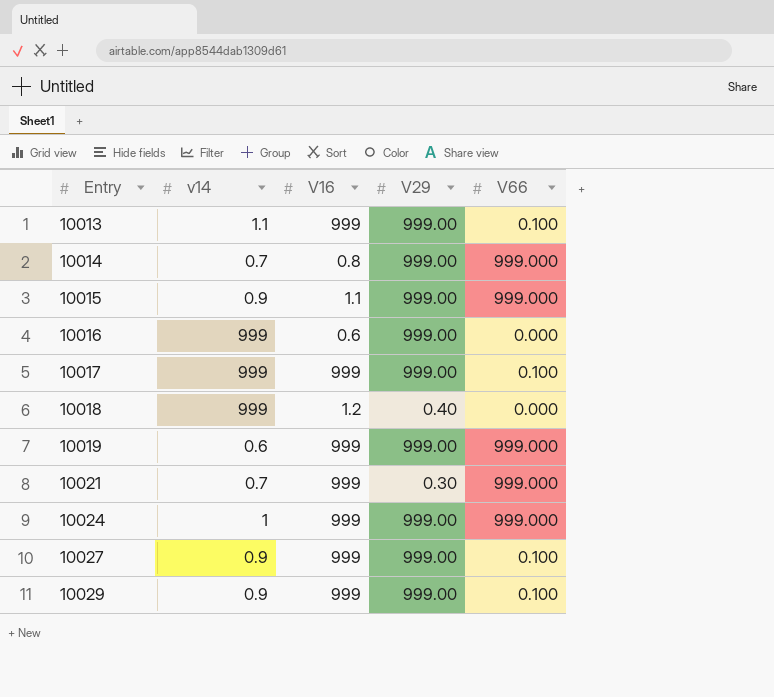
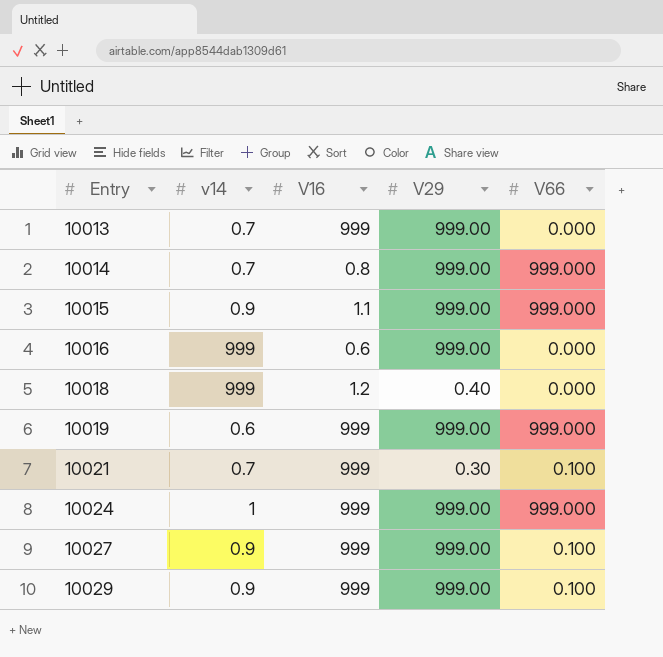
row 10017: 999 | 999 | 999.00 | 0.100 -> none
10013 | v14: 1.1 -> 0.7
10013 | V66: 0.100 -> 0.000
10021 | V66: 999.000 -> 0.100

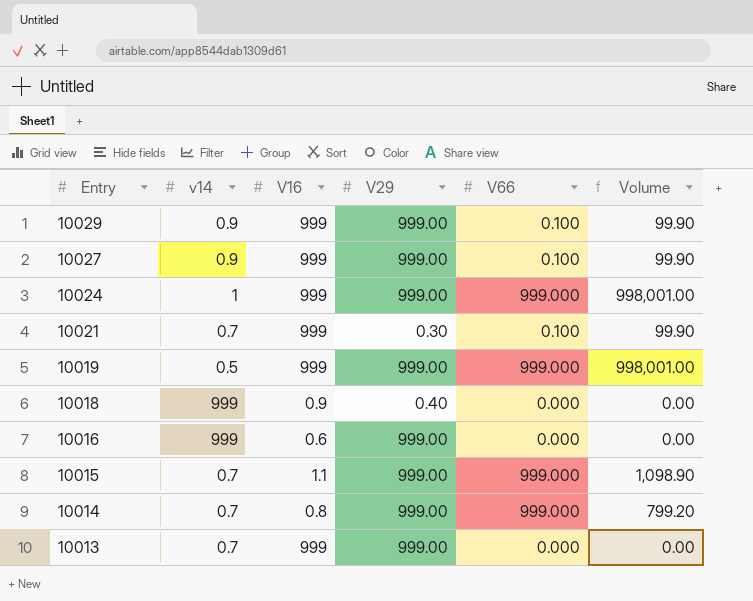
row order: Entry ascending -> Entry descending
column Volume | formula: none -> [V16] * [V66]
10019 | v14: 0.6 -> 0.5
10018 | V16: 1.2 -> 0.9
10015 | v14: 0.9 -> 0.7

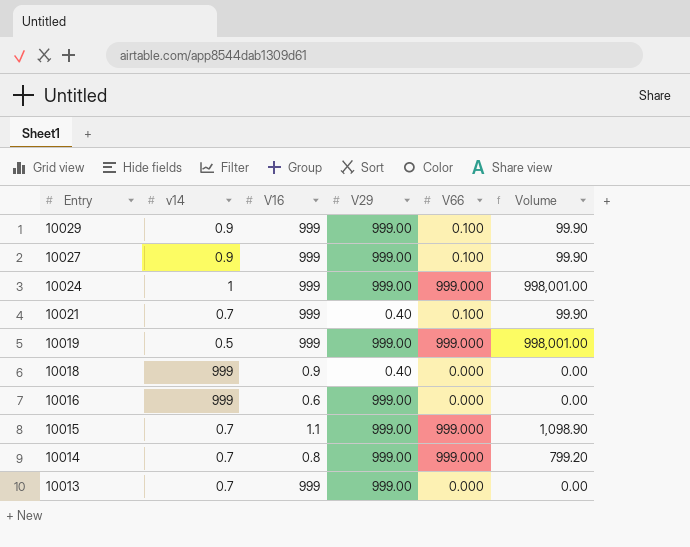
10021 | V29: 0.30 -> 0.40

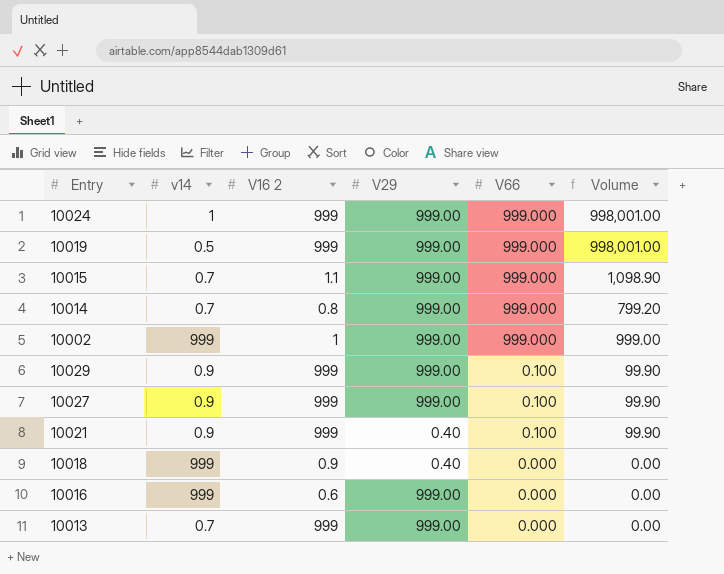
row order: Entry descending -> V66 descending
column name: V16 -> V16 2
row 10002: none -> 999 | 1 | 999.00 | 999.000 | 999.00
10021 | v14: 0.7 -> 0.9

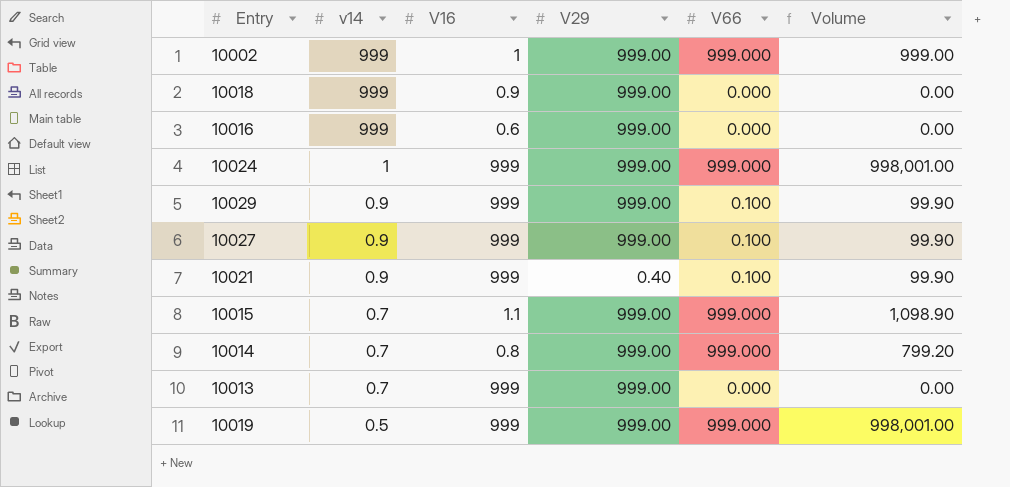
row order: V66 descending -> v14 descending
column name: V16 2 -> V16
10018 | V29: 0.40 -> 999.00

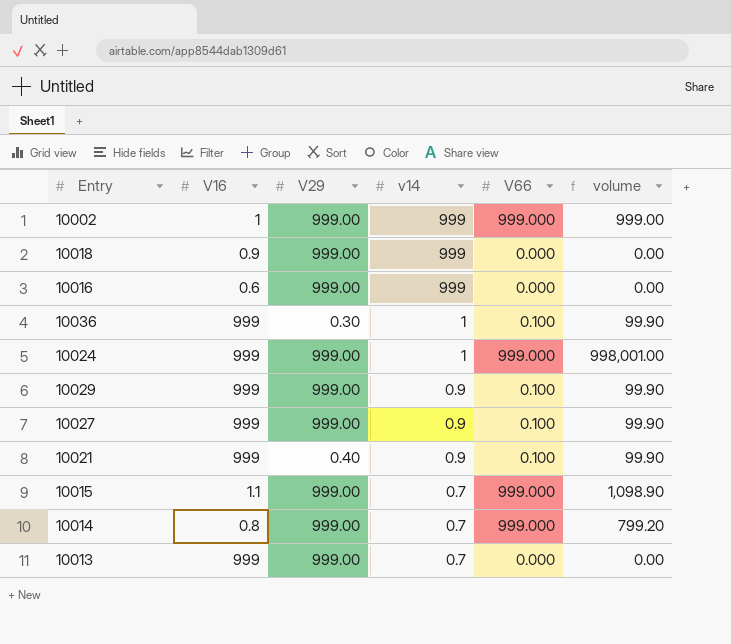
column v14 | position: 2 -> 4
column name: Volume -> volume
row 10019: 0.5 | 999 | 999.00 | 999.000 | 998,001.00 -> none
row 10036: none -> 999 | 0.30 | 1 | 0.100 | 99.90

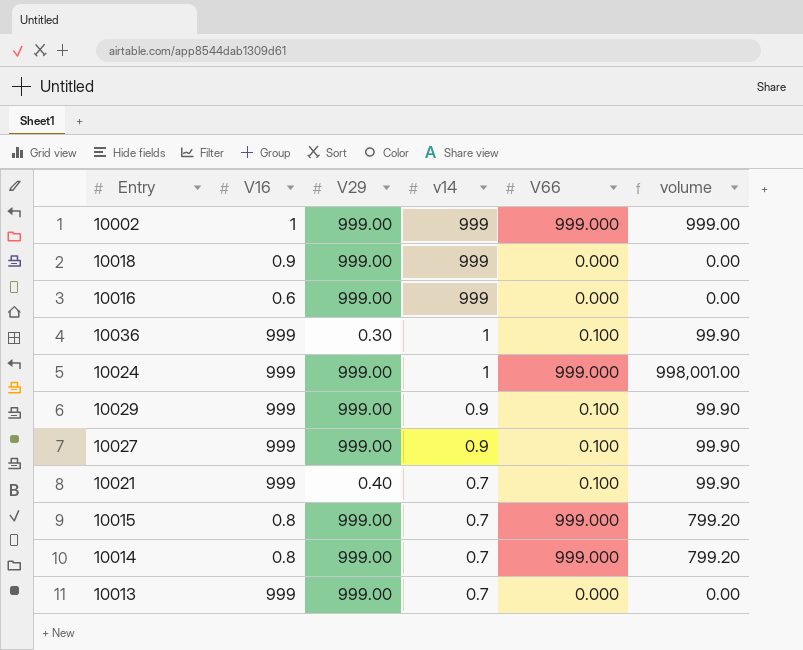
10021 | v14: 0.9 -> 0.7
10015 | V16: 1.1 -> 0.8
10015 | volume: 1,098.90 -> 799.20

